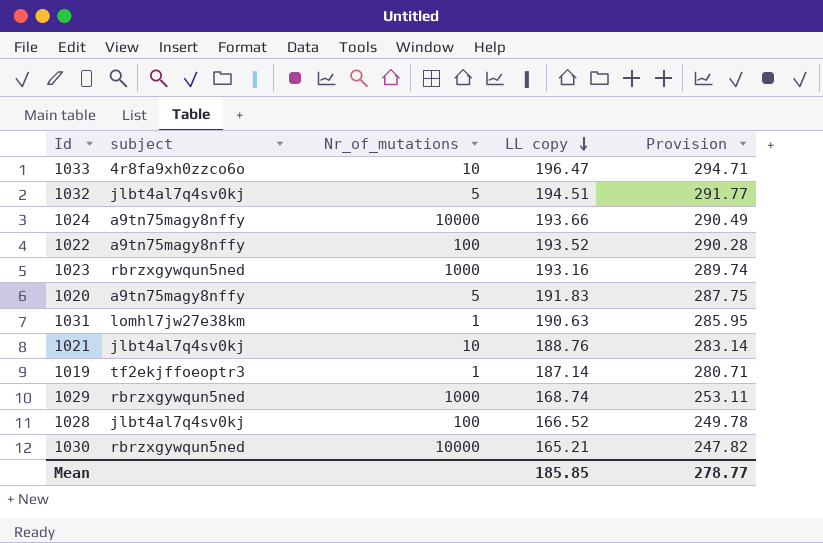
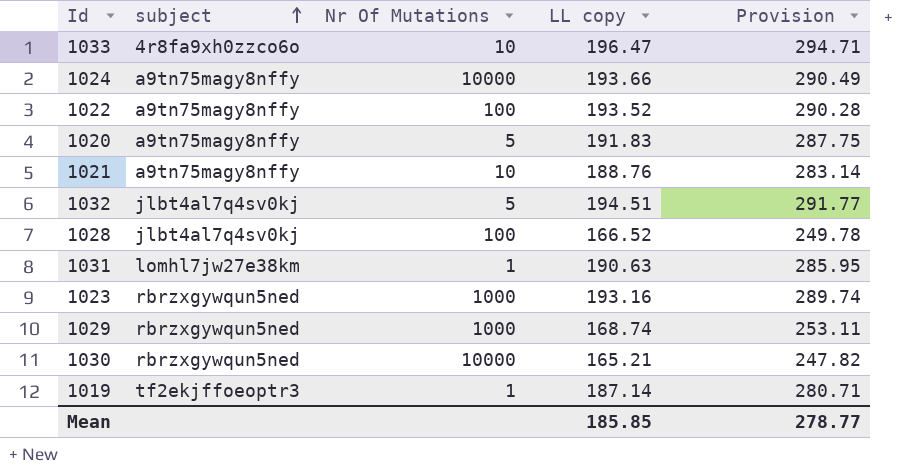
row order: LL copy descending -> subject ascending
column name: Nr_of_mutations -> Nr Of Mutations
1021 | subject: jlbt4al7q4sv0kj -> a9tn75magy8nffy

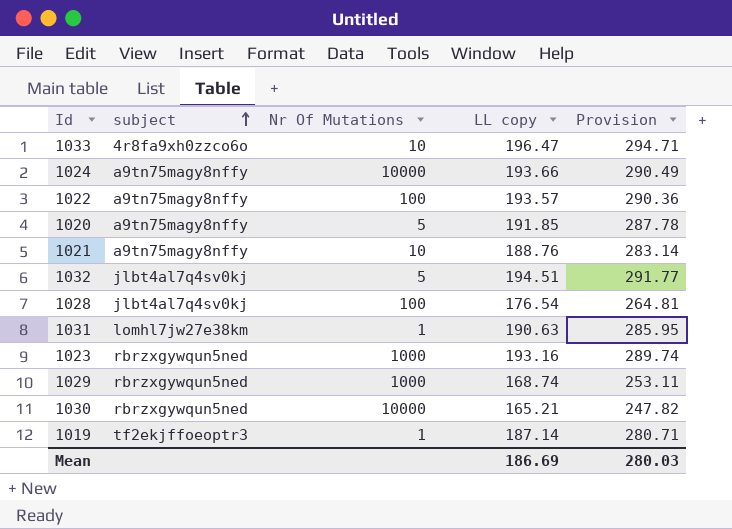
1022 | LL copy: 193.52 -> 193.57
1022 | Provision: 290.28 -> 290.36
1020 | LL copy: 191.83 -> 191.85
1020 | Provision: 287.75 -> 287.78
1028 | LL copy: 166.52 -> 176.54
1028 | Provision: 249.78 -> 264.81
Mean | LL copy: 185.85 -> 186.69
Mean | Provision: 278.77 -> 280.03

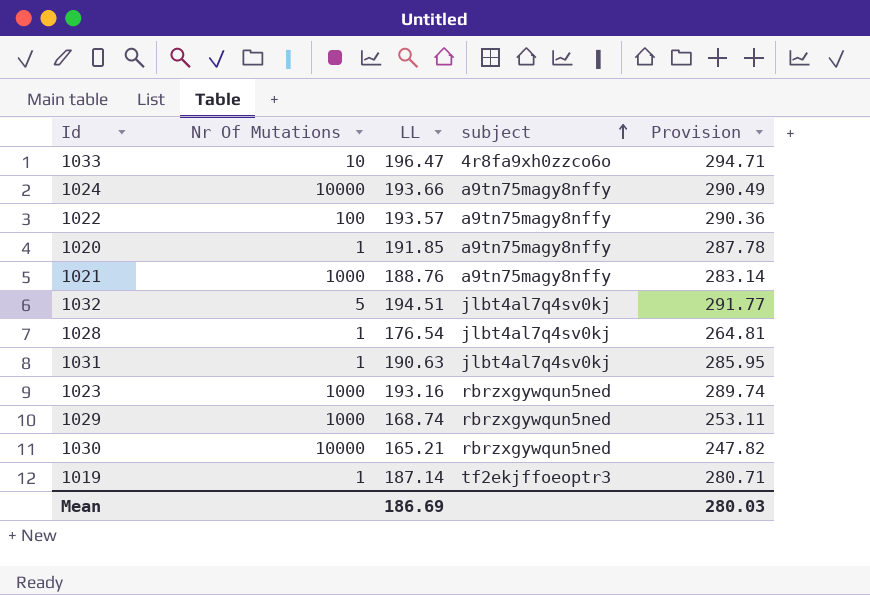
column name: LL copy -> LL
column subject | position: 2 -> 4
1020 | Nr Of Mutations: 5 -> 1
1021 | Nr Of Mutations: 10 -> 1000
1028 | Nr Of Mutations: 100 -> 1
1031 | subject: lomhl7jw27e38km -> jlbt4al7q4sv0kj

